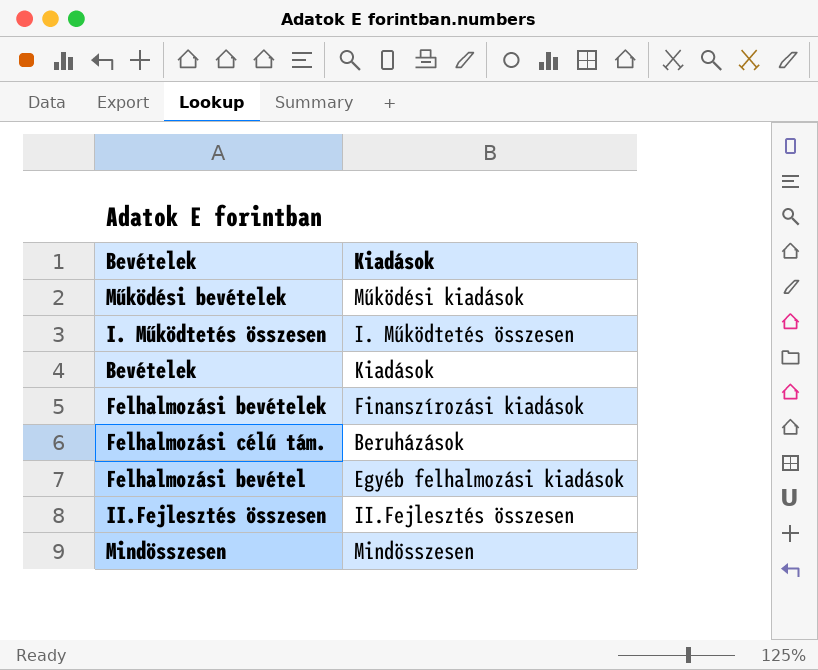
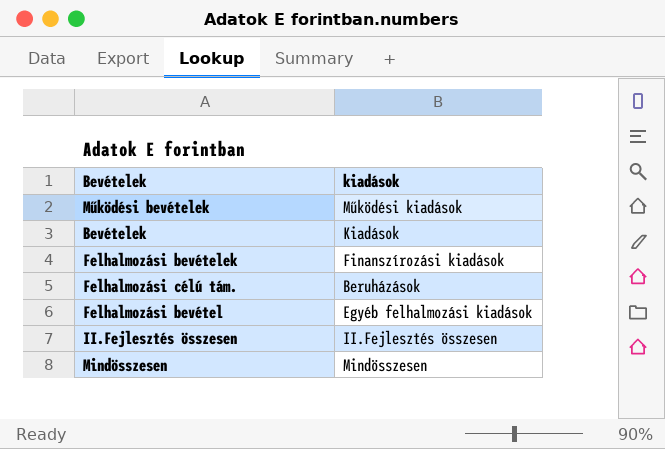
column name: Kiadások -> kiadások
row I. Működtetés összesen: I. Működtetés összesen -> none

